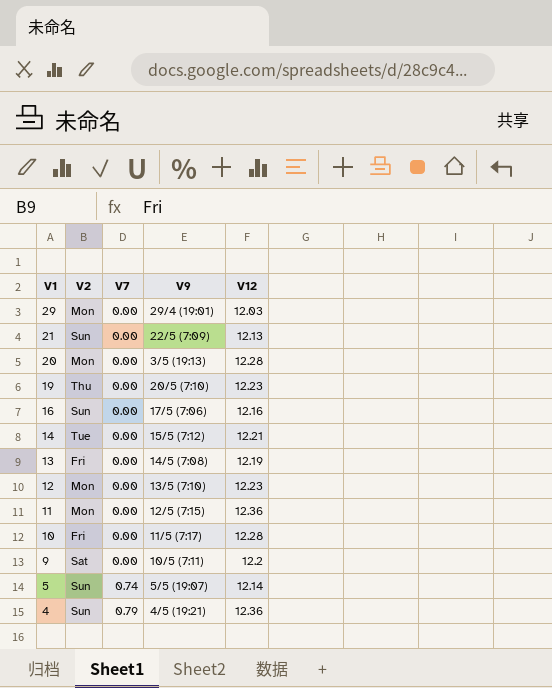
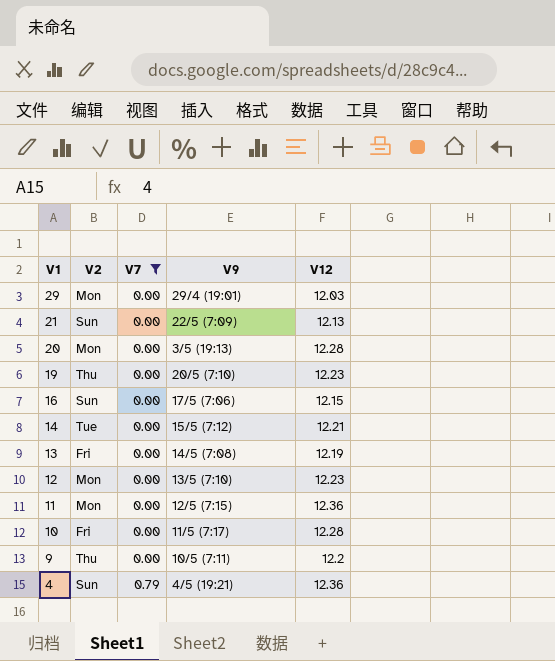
filter: none -> V7 != 0.74
16 | V12: 12.16 -> 12.15
9 | V2: Sat -> Thu

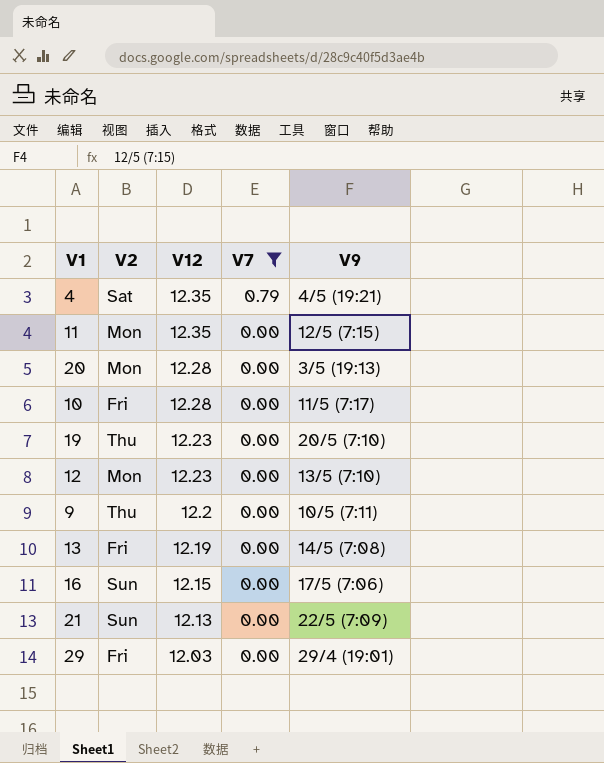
row order: V1 descending -> V12 descending
column V12 | position: 5 -> 3
row 14: Tue | 0.00 | 15/5 (7:12) | 12.21 -> none
4 | V2: Sun -> Sat
4 | V12: 12.36 -> 12.35
11 | V12: 12.36 -> 12.35
29 | V2: Mon -> Fri

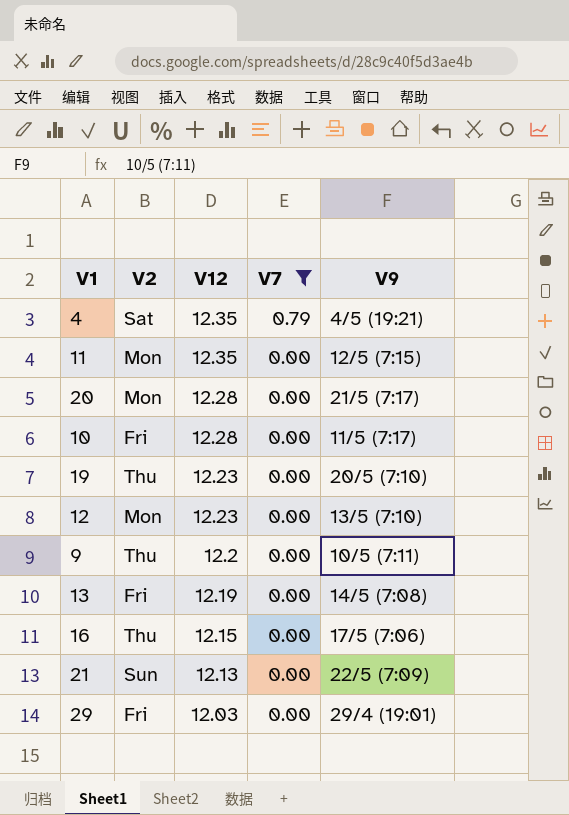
20 | V9: 3/5 (19:13) -> 21/5 (7:17)
16 | V2: Sun -> Thu

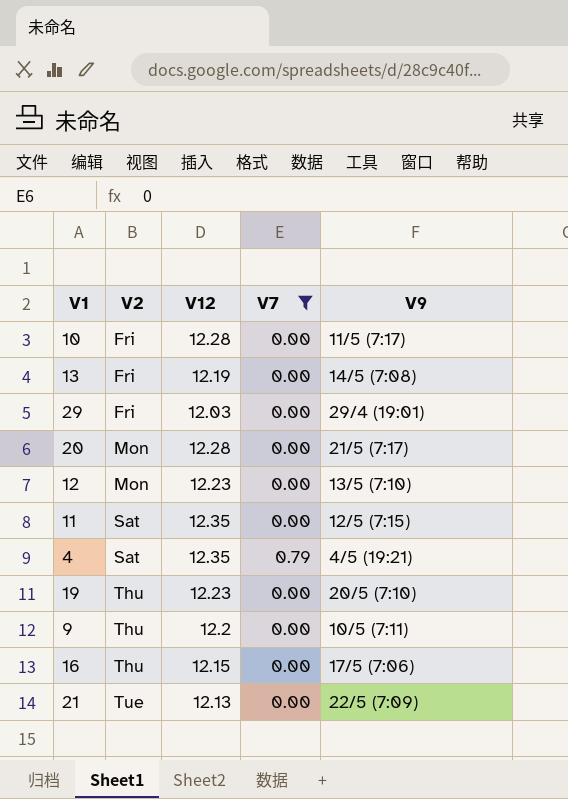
row order: V12 descending -> V2 ascending
11 | V2: Mon -> Sat
21 | V2: Sun -> Tue

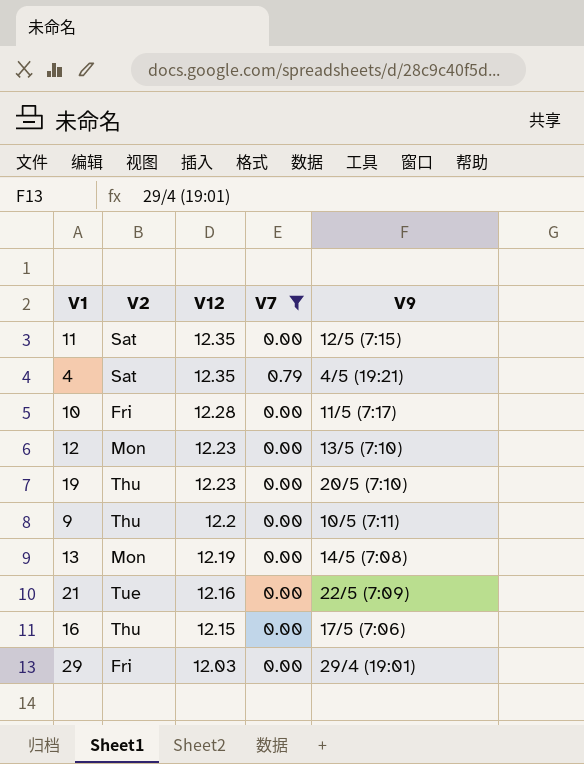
row order: V2 ascending -> V12 descending
row 20: Mon | 12.28 | 0.00 | 21/5 (7:17) -> none
13 | V2: Fri -> Mon
21 | V12: 12.13 -> 12.16

